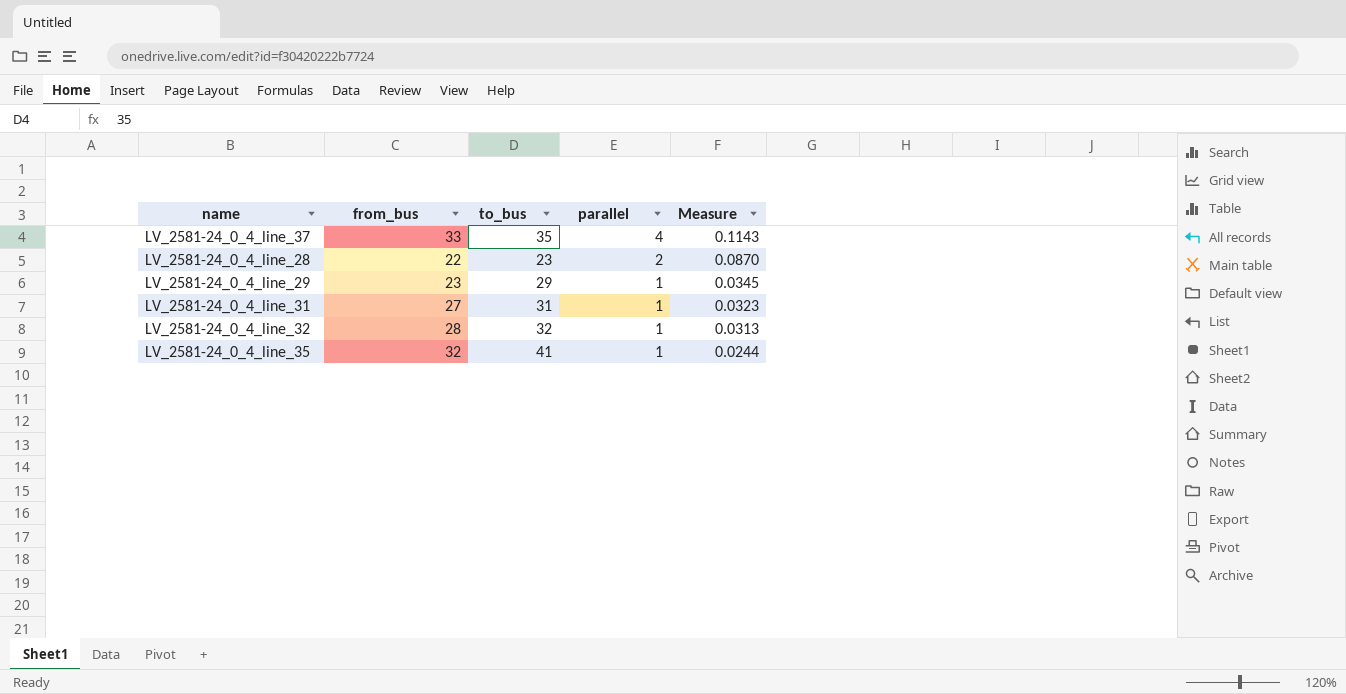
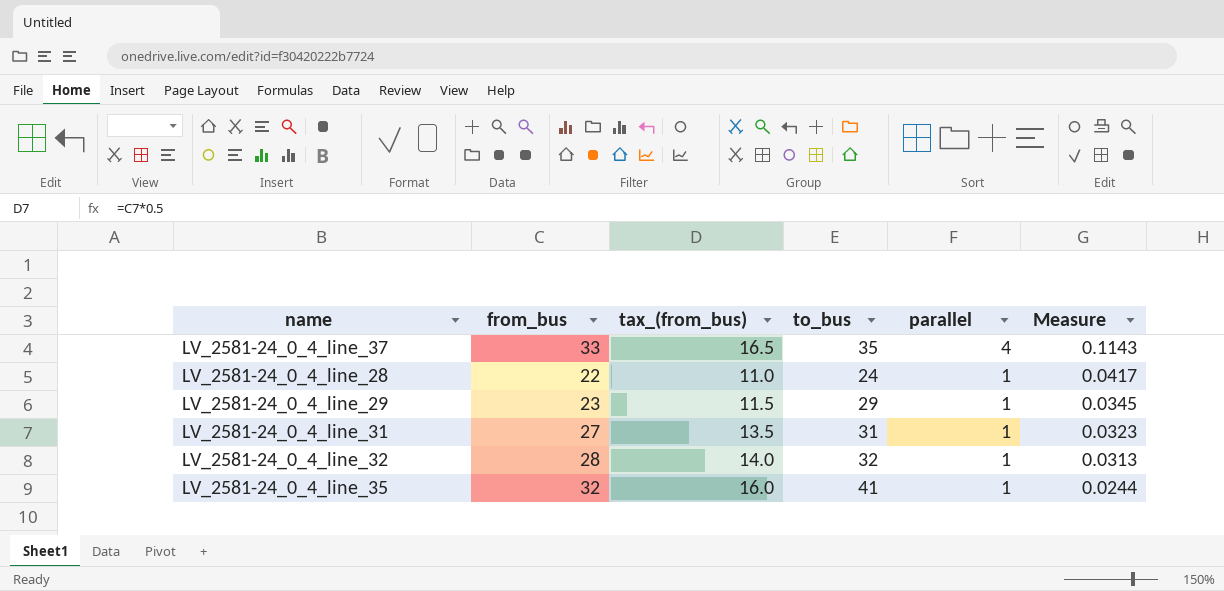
column tax_(from_bus) | formula: none -> [from_bus] * 0.5
LV_2581-24_0_4_line_28 | to_bus: 23 -> 24
LV_2581-24_0_4_line_28 | parallel: 2 -> 1
LV_2581-24_0_4_line_28 | Measure: 0.0870 -> 0.0417

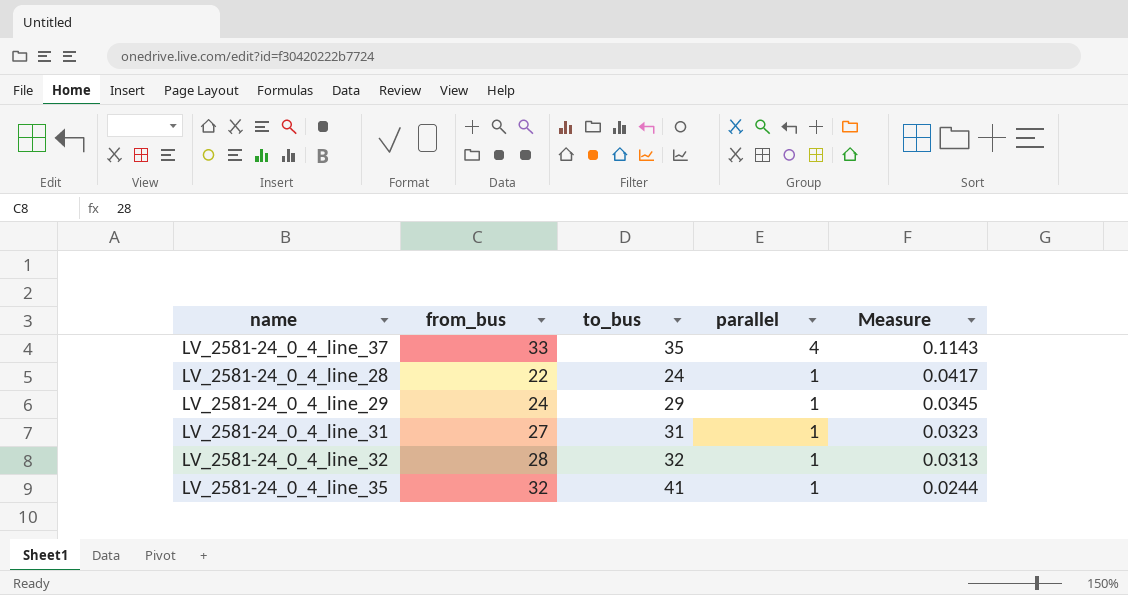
column tax_(from_bus) | formula: [from_bus] * 0.5 -> none
LV_2581-24_0_4_line_29 | from_bus: 23 -> 24

